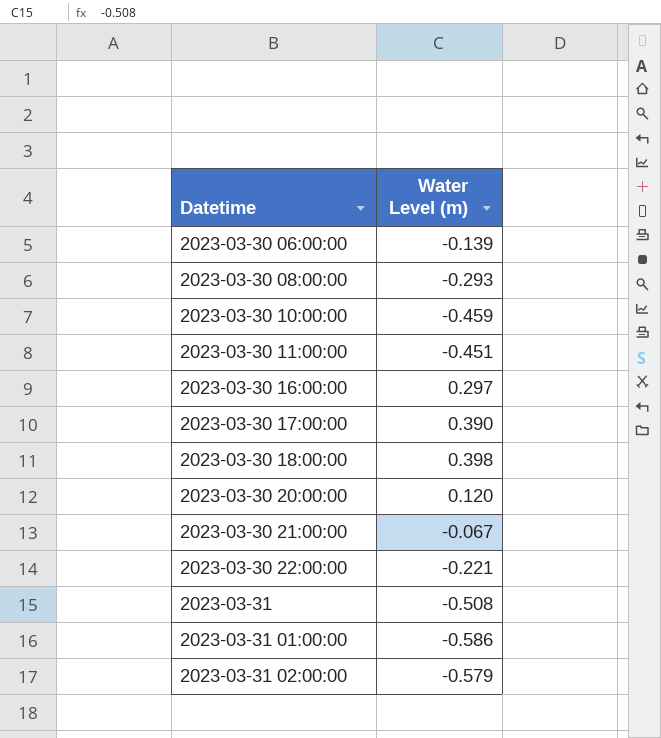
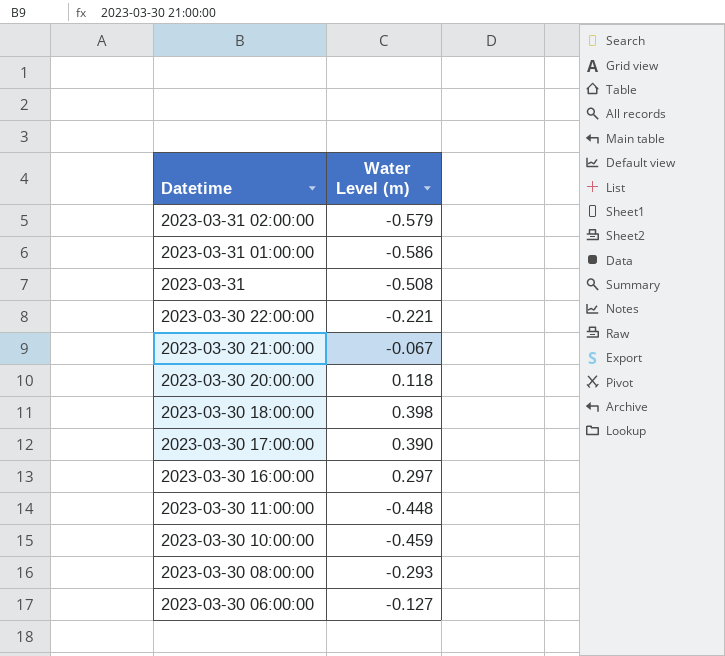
row order: Datetime ascending -> Datetime descending
2023-03-30 20:00:00 | Water Level (m): 0.120 -> 0.118
2023-03-30 11:00:00 | Water Level (m): -0.451 -> -0.448
2023-03-30 06:00:00 | Water Level (m): -0.139 -> -0.127

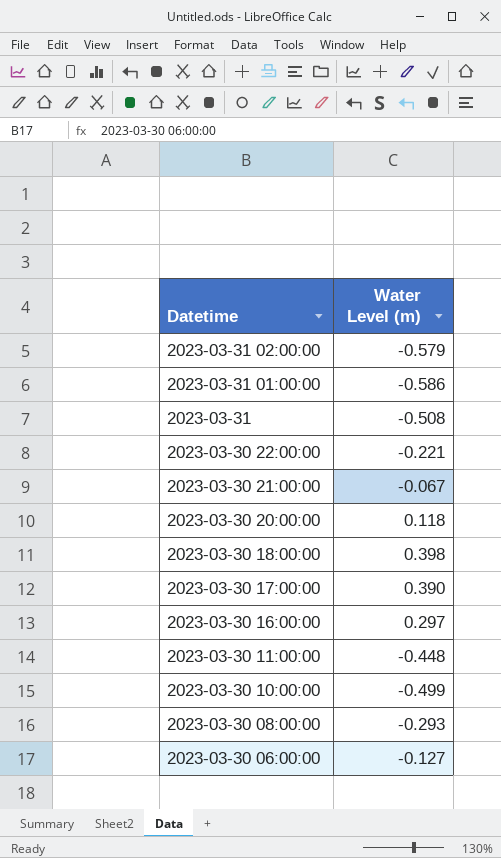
2023-03-30 10:00:00 | Water Level (m): -0.459 -> -0.499

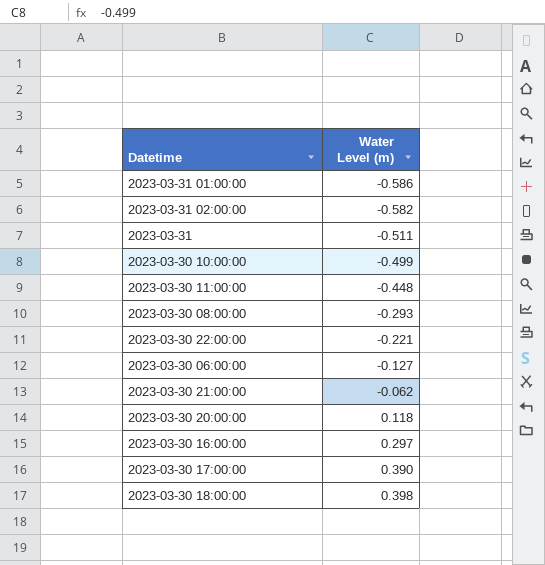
row order: Datetime descending -> Water Level (m) ascending
2023-03-31 02:00:00 | Water Level (m): -0.579 -> -0.582
2023-03-31 | Water Level (m): -0.508 -> -0.511
2023-03-30 21:00:00 | Water Level (m): -0.067 -> -0.062

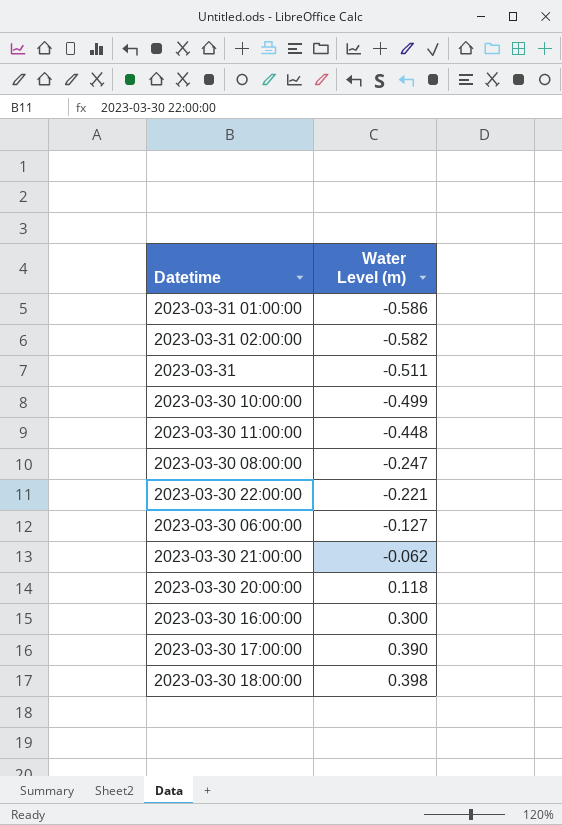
2023-03-30 08:00:00 | Water Level (m): -0.293 -> -0.247
2023-03-30 16:00:00 | Water Level (m): 0.297 -> 0.300

